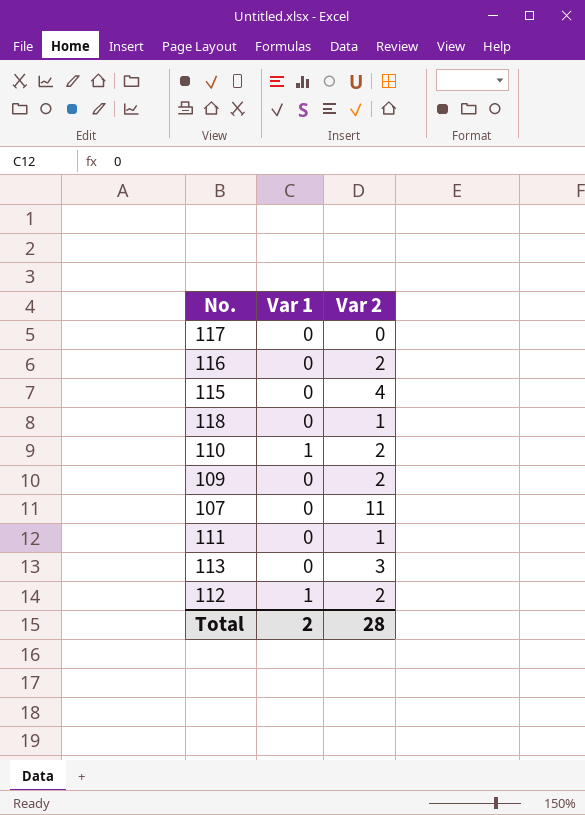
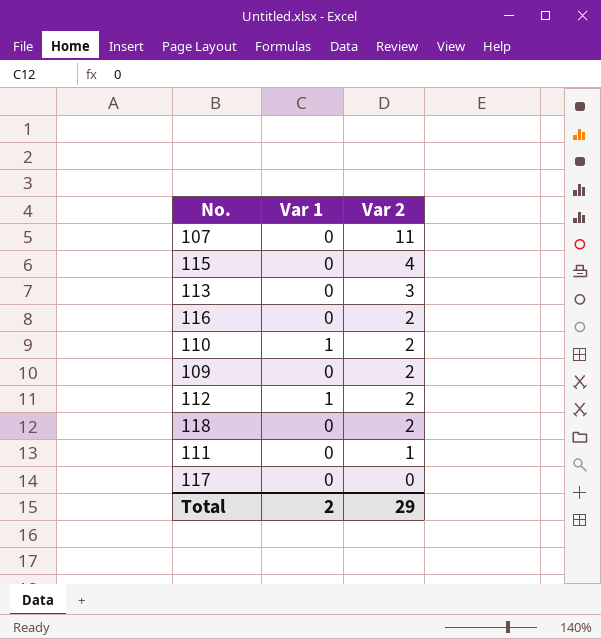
row order: none -> Var 2 descending
118 | Var 2: 1 -> 2
Total | Var 2: 28 -> 29

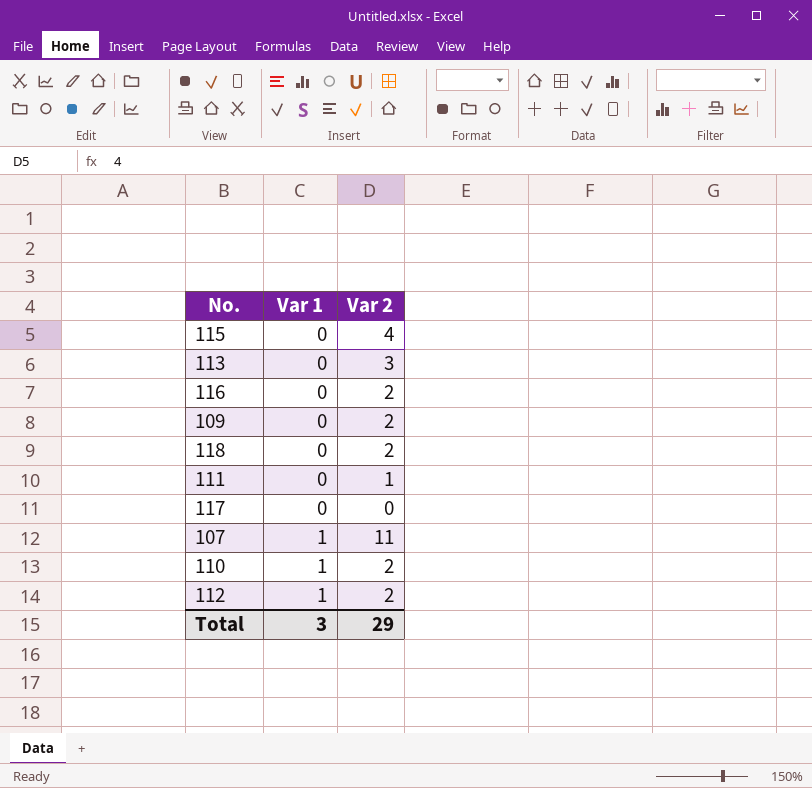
row order: Var 2 descending -> Var 1 ascending
107 | Var 1: 0 -> 1
Total | Var 1: 2 -> 3

